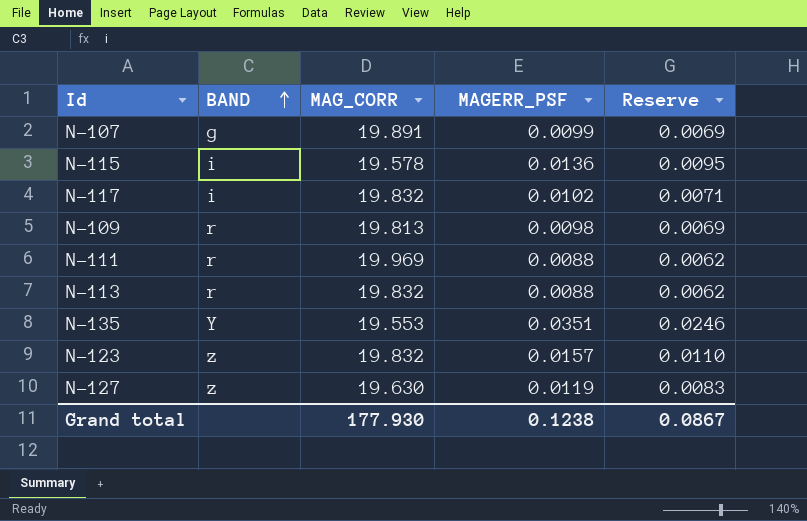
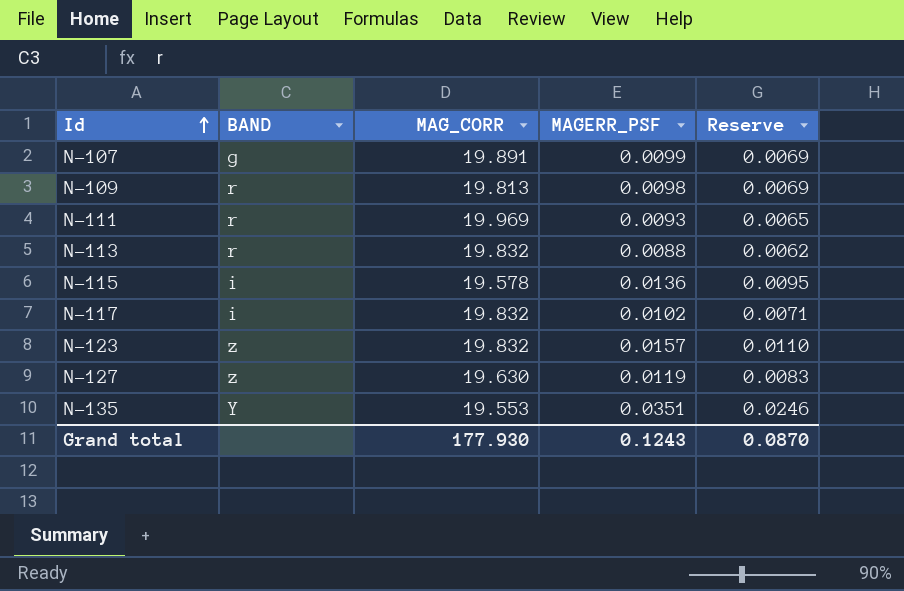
row order: BAND ascending -> Id ascending
N-111 | MAGERR_PSF: 0.0088 -> 0.0093
N-111 | Reserve: 0.0062 -> 0.0065
Grand total | MAGERR_PSF: 0.1238 -> 0.1243
Grand total | Reserve: 0.0867 -> 0.0870

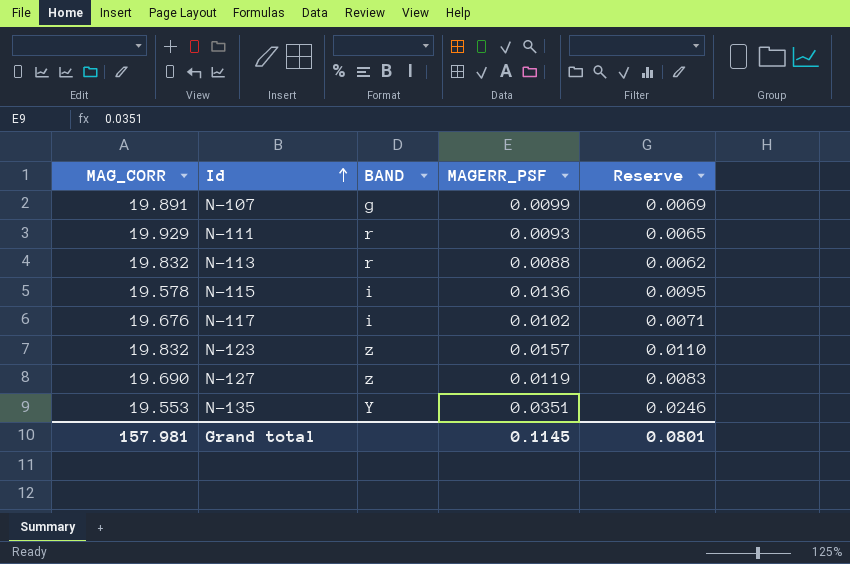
column MAG_CORR | position: 3 -> 1
row N-109: r | 19.813 | 0.0098 | 0.0069 -> none
N-111 | MAG_CORR: 19.969 -> 19.929
N-117 | MAG_CORR: 19.832 -> 19.676
N-127 | MAG_CORR: 19.630 -> 19.690
Grand total | MAG_CORR: 177.930 -> 157.981
Grand total | MAGERR_PSF: 0.1243 -> 0.1145
Grand total | Reserve: 0.0870 -> 0.0801

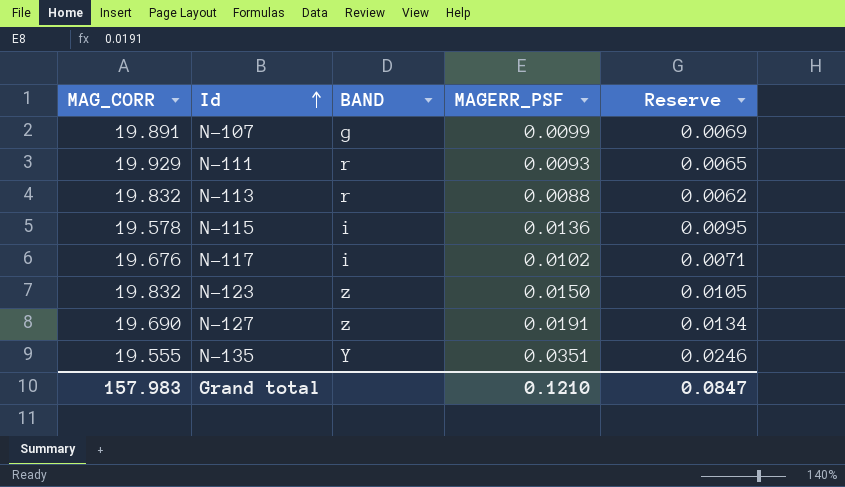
N-123 | MAGERR_PSF: 0.0157 -> 0.0150
N-123 | Reserve: 0.0110 -> 0.0105
N-127 | MAGERR_PSF: 0.0119 -> 0.0191
N-127 | Reserve: 0.0083 -> 0.0134
N-135 | MAG_CORR: 19.553 -> 19.555
Grand total | MAG_CORR: 157.981 -> 157.983
Grand total | MAGERR_PSF: 0.1145 -> 0.1210
Grand total | Reserve: 0.0801 -> 0.0847

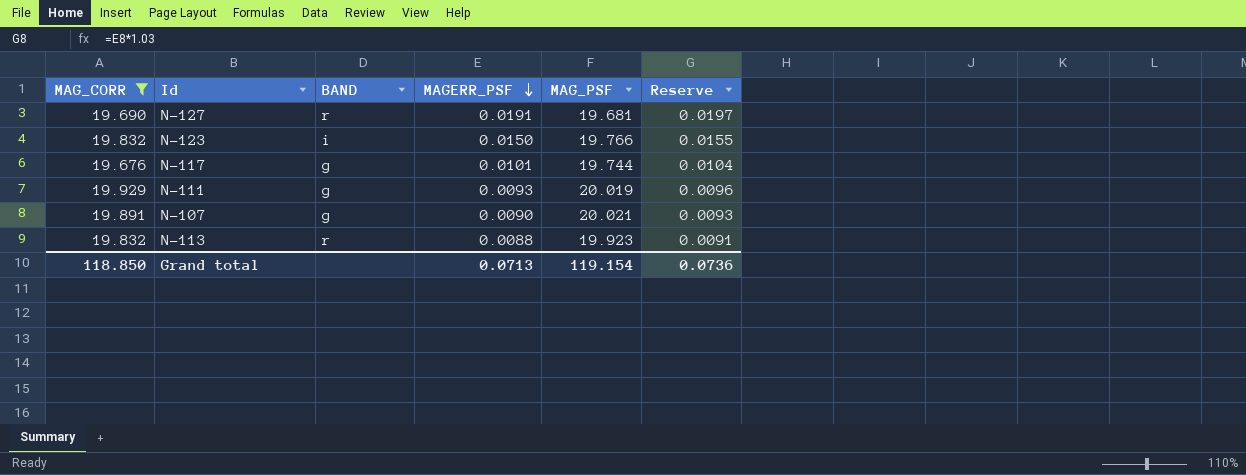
filter: none -> MAG_CORR >= 19.676
row order: Id ascending -> MAGERR_PSF descending
column MAG_PSF | position: none -> 5
column Reserve | formula: [MAGERR_PSF] * 0.7 -> [MAGERR_PSF] * 1.03
N-127 | BAND: z -> r
N-123 | BAND: z -> i
N-117 | BAND: i -> g
N-117 | MAGERR_PSF: 0.0102 -> 0.0101
N-111 | BAND: r -> g
N-107 | MAGERR_PSF: 0.0099 -> 0.0090
Grand total | MAG_CORR: 157.983 -> 118.850
Grand total | MAGERR_PSF: 0.1210 -> 0.0713
Grand total | Reserve: 0.0847 -> 0.0736

